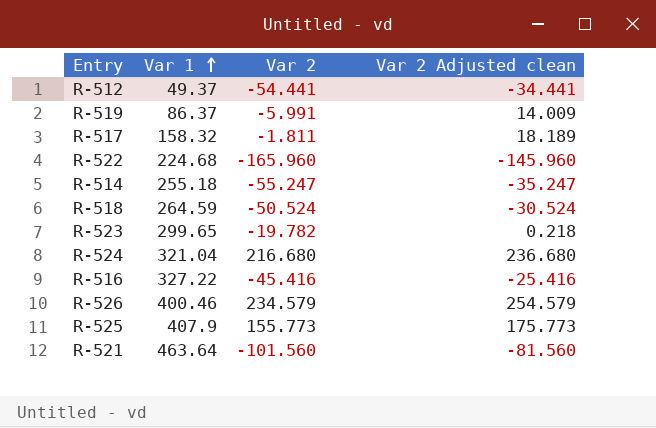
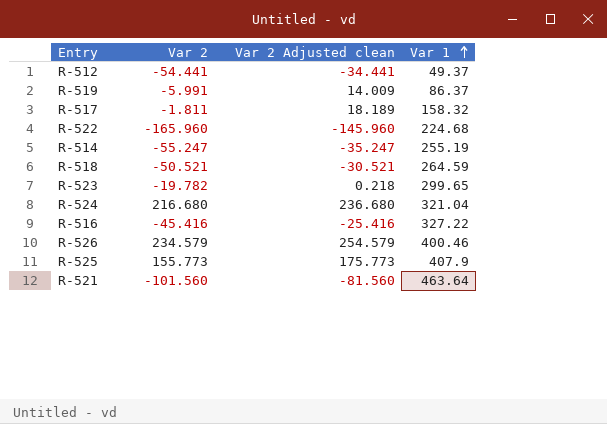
column Var 1 | position: 2 -> 4
R-514 | Var 1: 255.18 -> 255.19
R-518 | Var 2: -50.524 -> -50.521
R-518 | Var 2 Adjusted clean: -30.524 -> -30.521

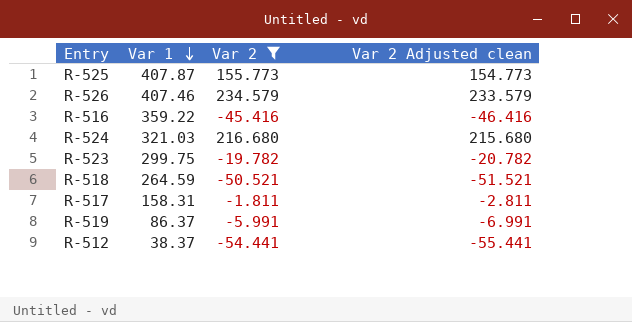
filter: none -> Var 2 >= -54.441
row order: Var 1 ascending -> Var 1 descending
column Var 1 | position: 4 -> 2
column Var 2 Adjusted clean | formula: [Var 2] + 20 -> [Var 2] - 1
R-525 | Var 1: 407.9 -> 407.87
R-526 | Var 1: 400.46 -> 407.46
R-516 | Var 1: 327.22 -> 359.22
R-524 | Var 1: 321.04 -> 321.03
R-523 | Var 1: 299.65 -> 299.75
R-517 | Var 1: 158.32 -> 158.31
R-512 | Var 1: 49.37 -> 38.37

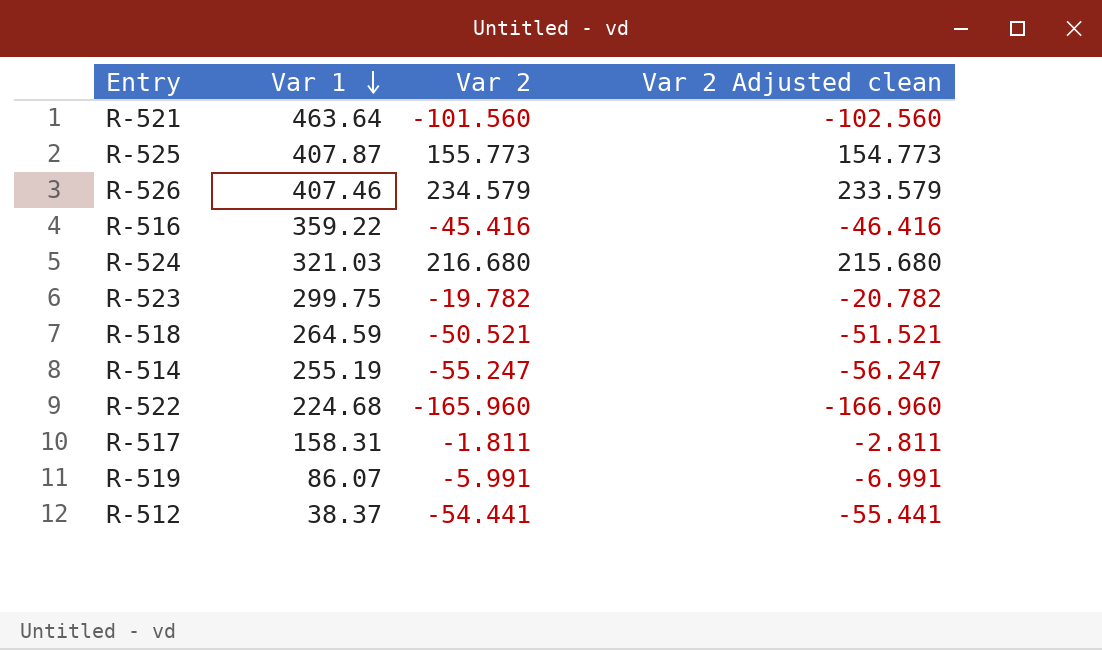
filter: Var 2 >= -54.441 -> none
R-519 | Var 1: 86.37 -> 86.07

